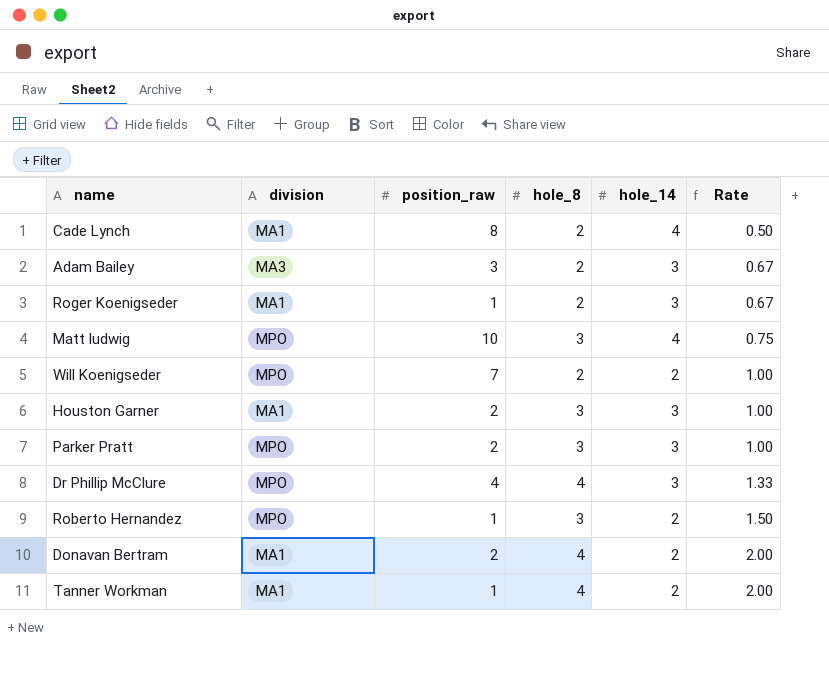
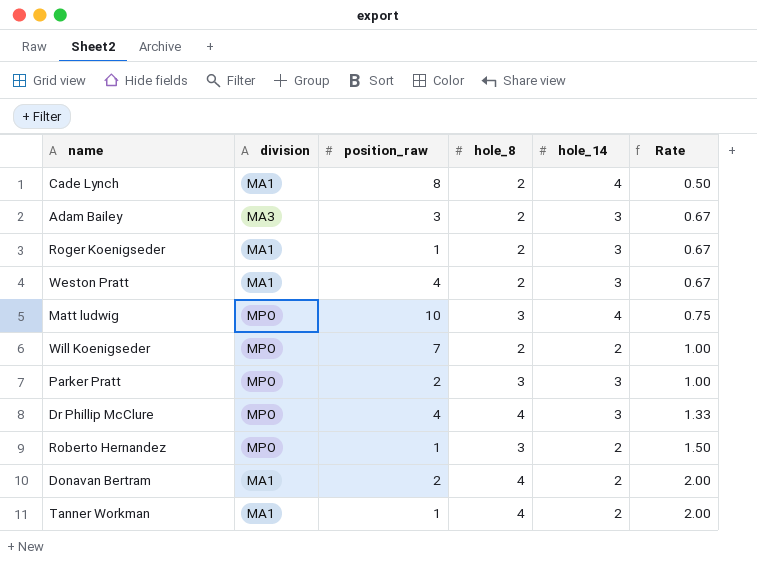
row Houston Garner: MA1 | 2 | 3 | 3 | 1.00 -> none
row Weston Pratt: none -> MA1 | 4 | 2 | 3 | 0.67

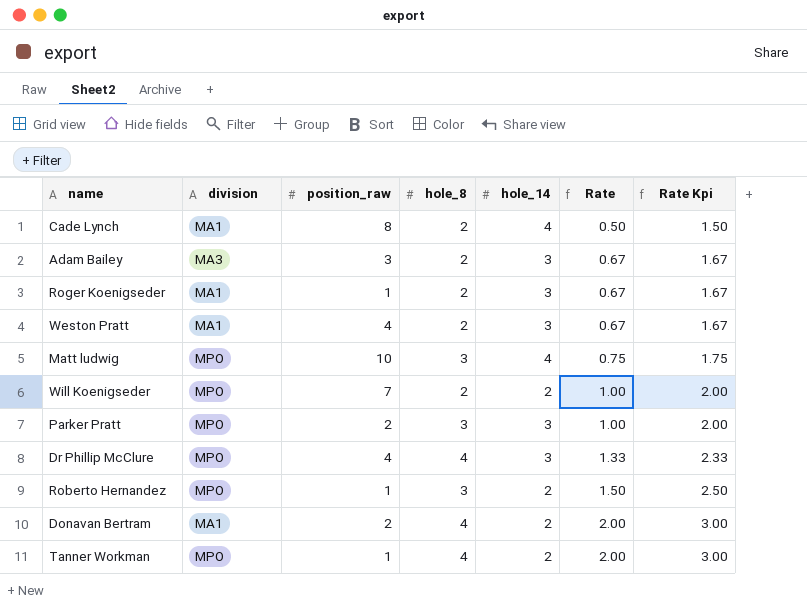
column Rate Kpi | formula: none -> [Rate] + 1
Tanner Workman | division: MA1 -> MPO

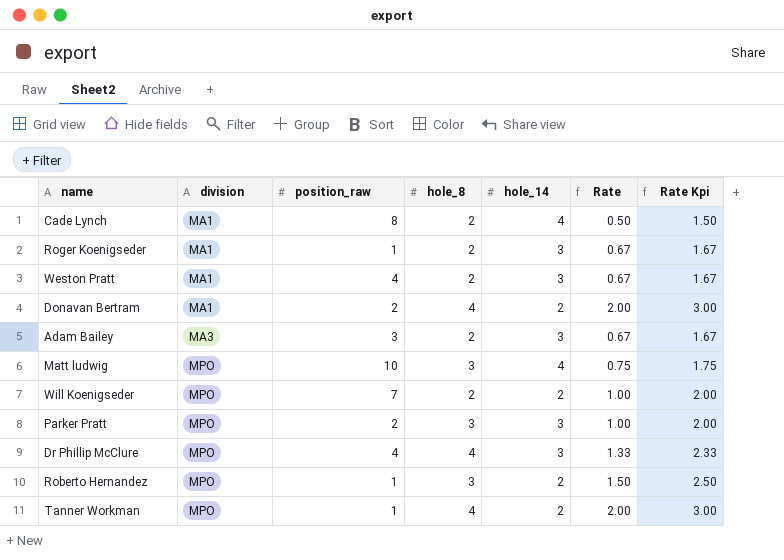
row order: Rate ascending -> division ascending

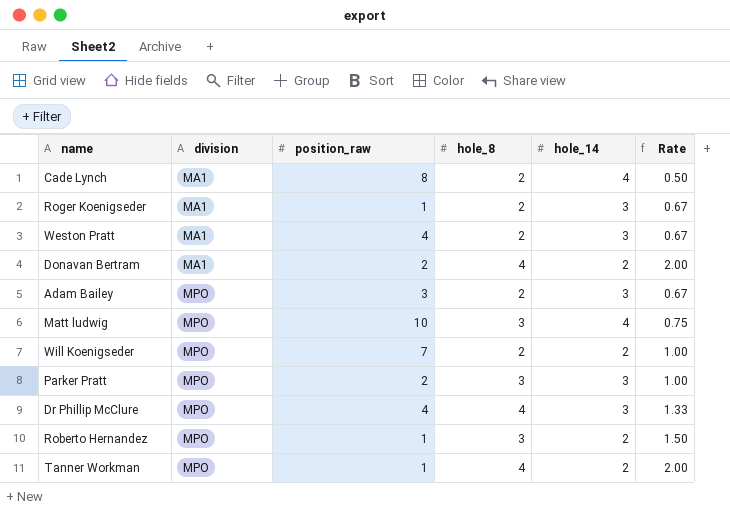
column Rate Kpi | formula: [Rate] + 1 -> none
Adam Bailey | division: MA3 -> MPO

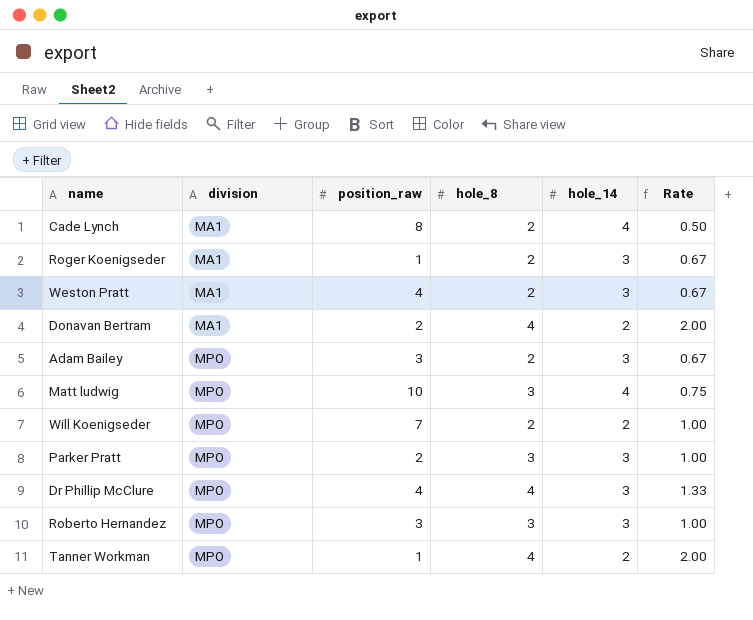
Roberto Hernandez | position_raw: 1 -> 3
Roberto Hernandez | hole_14: 2 -> 3
Roberto Hernandez | Rate: 1.50 -> 1.00

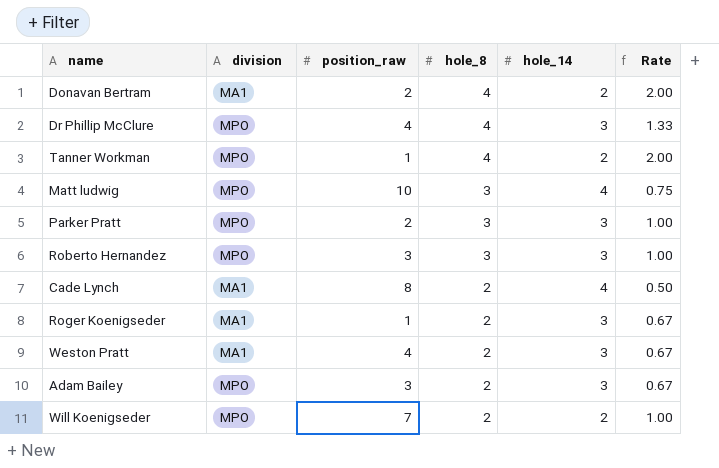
row order: division ascending -> hole_8 descending

